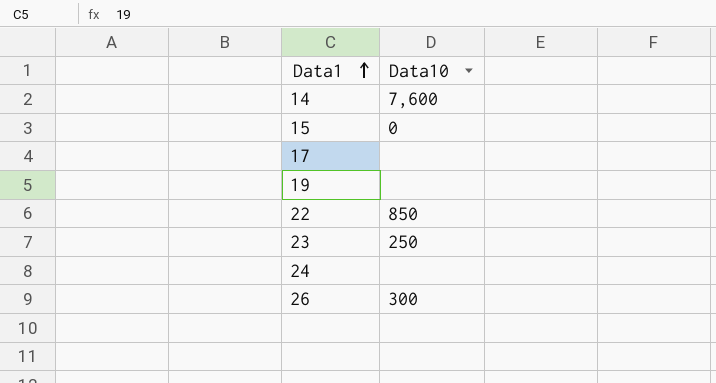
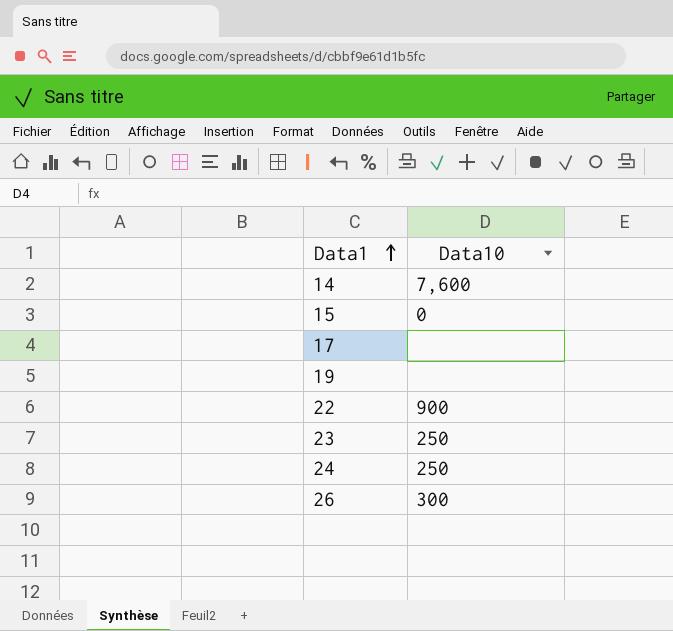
22 | Data10: 850 -> 900
24 | Data10: none -> 250

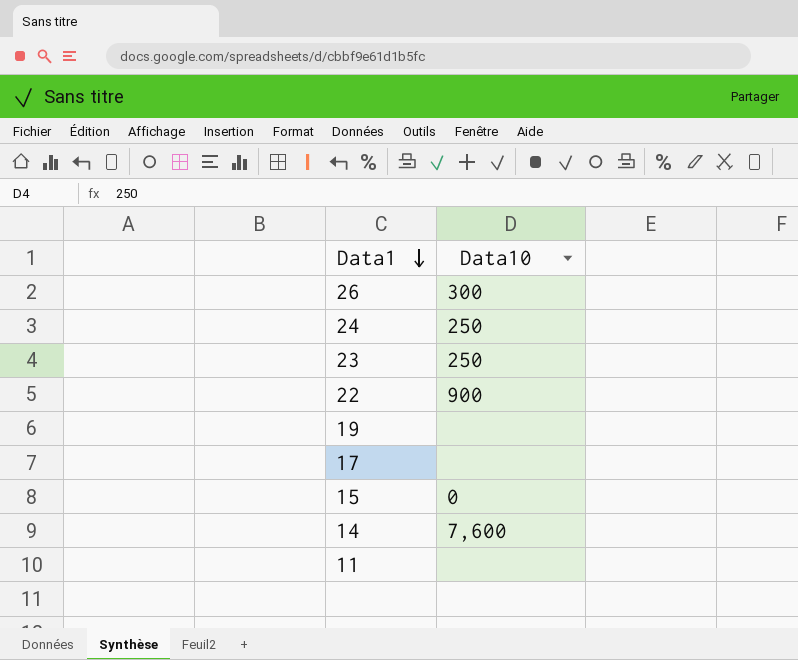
row order: Data1 ascending -> Data1 descending
row 11: none -> none

